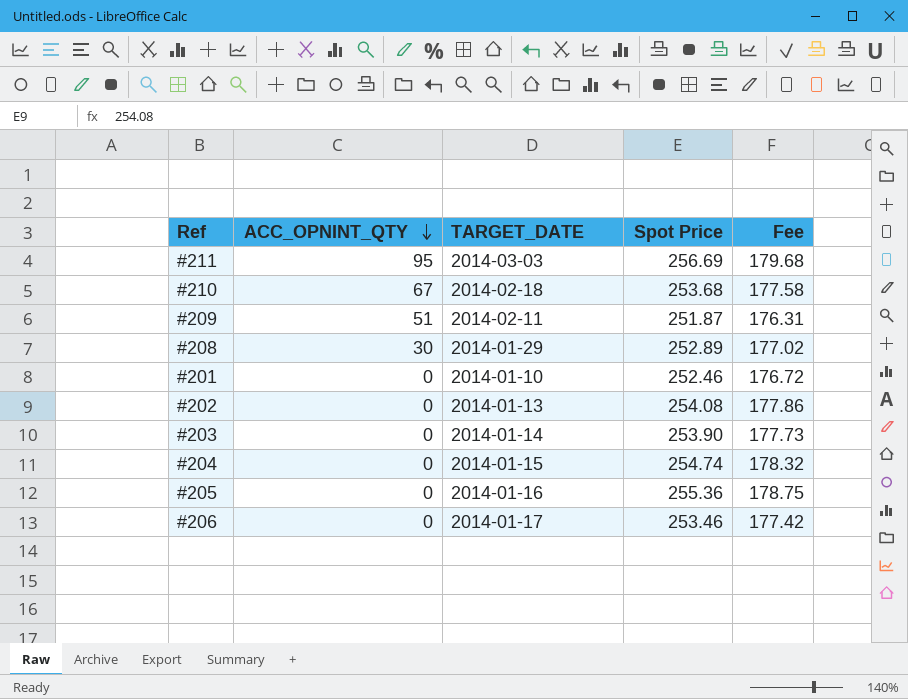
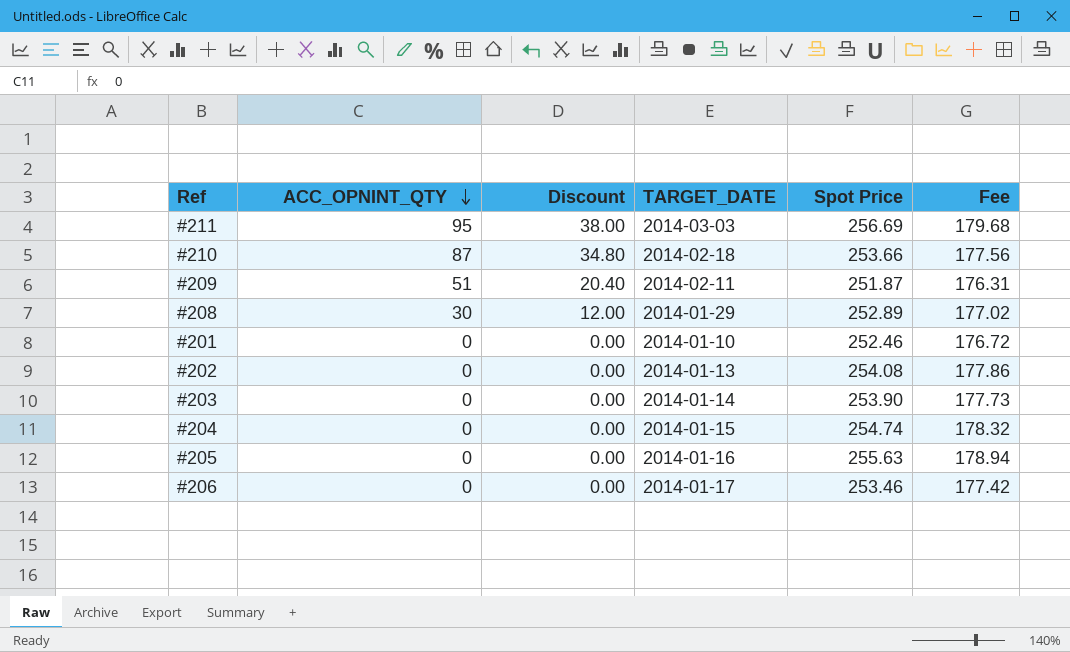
column Discount | formula: none -> [ACC_OPNINT_QTY] * 0.4
#210 | ACC_OPNINT_QTY: 67 -> 87
#210 | Spot Price: 253.68 -> 253.66
#210 | Fee: 177.58 -> 177.56
#205 | Spot Price: 255.36 -> 255.63
#205 | Fee: 178.75 -> 178.94

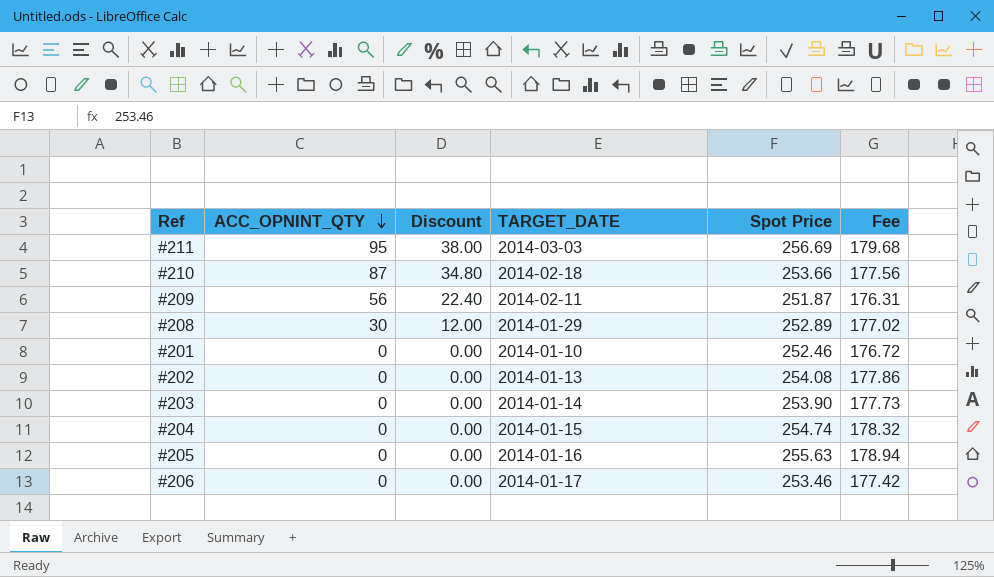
#209 | ACC_OPNINT_QTY: 51 -> 56
#209 | Discount: 20.40 -> 22.40

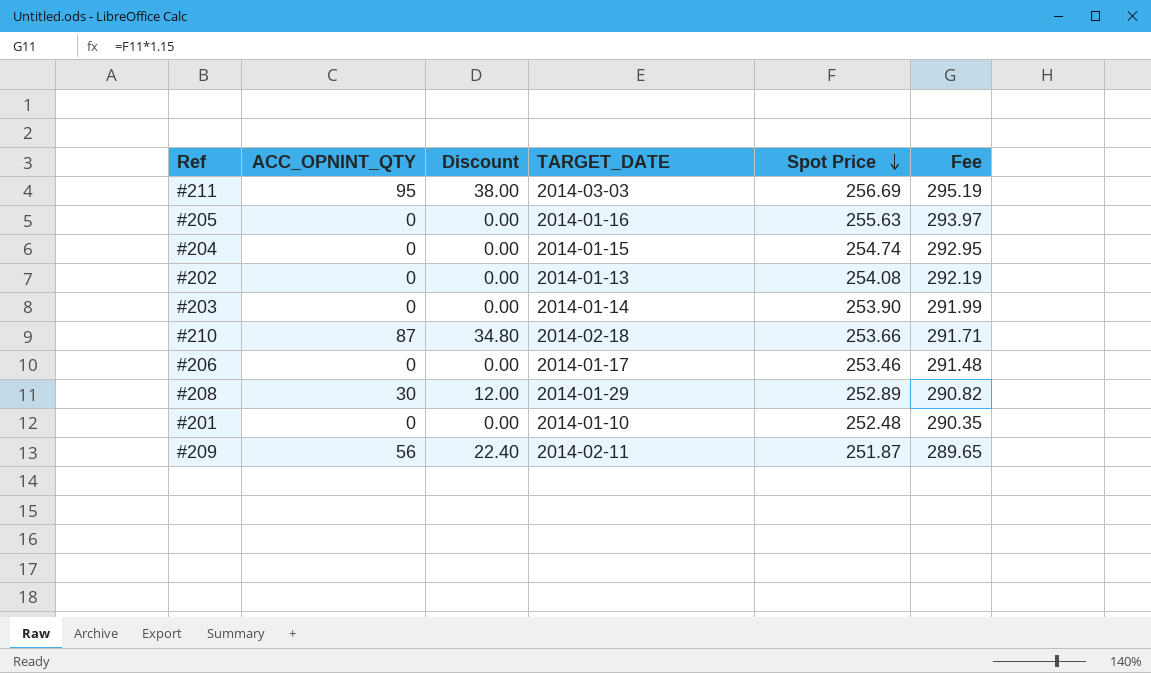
row order: ACC_OPNINT_QTY descending -> Spot Price descending
column Fee | formula: [Spot Price] * 0.7 -> [Spot Price] * 1.15
#201 | Spot Price: 252.46 -> 252.48

